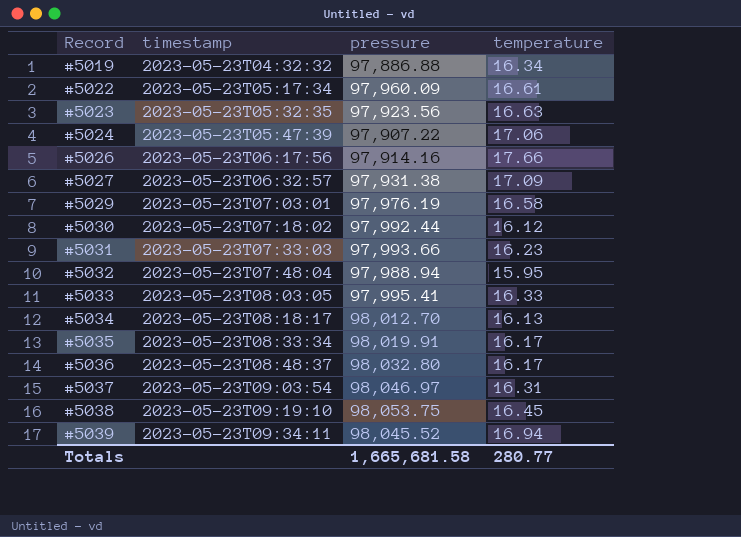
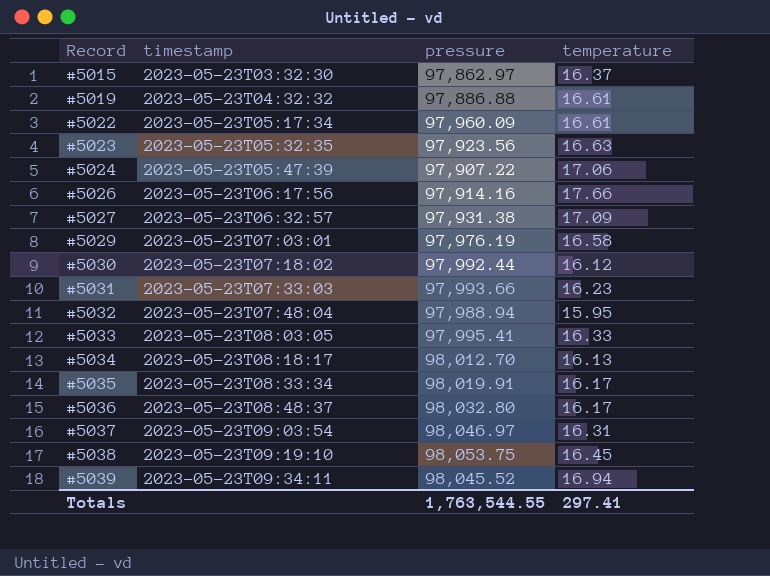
row #5015: none -> 2023-05-23T03:32:30 | 97,862.97 | 16.37
#5019 | temperature: 16.34 -> 16.61
Totals | pressure: 1,665,681.58 -> 1,763,544.55
Totals | temperature: 280.77 -> 297.41

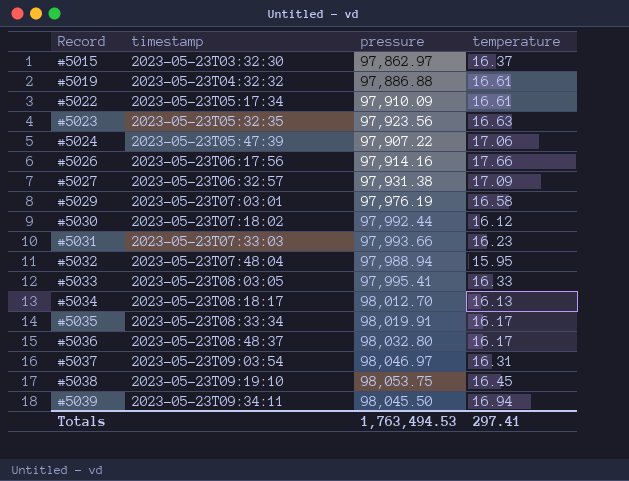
#5022 | pressure: 97,960.09 -> 97,910.09
#5039 | pressure: 98,045.52 -> 98,045.50
Totals | pressure: 1,763,544.55 -> 1,763,494.53

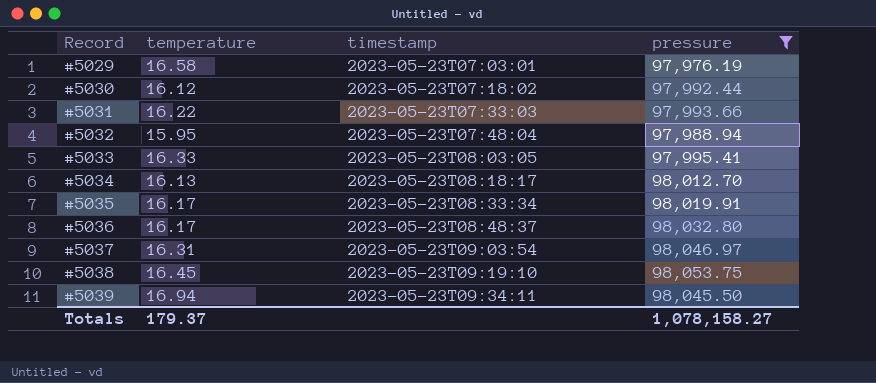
filter: none -> pressure >= 97,976.19
column temperature | position: 4 -> 2
#5031 | temperature: 16.23 -> 16.22
Totals | temperature: 297.41 -> 179.37
Totals | pressure: 1,763,494.53 -> 1,078,158.27

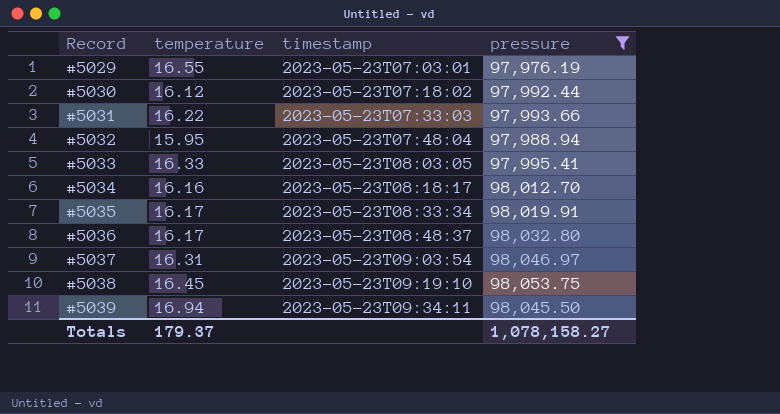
#5029 | temperature: 16.58 -> 16.55
#5034 | temperature: 16.13 -> 16.16

